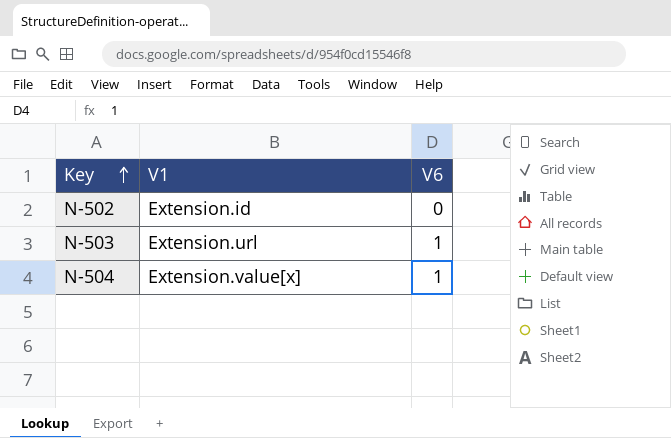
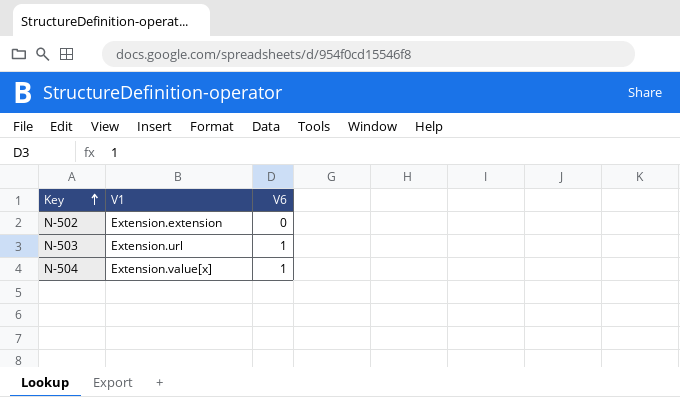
N-502 | V1: Extension.id -> Extension.extension

